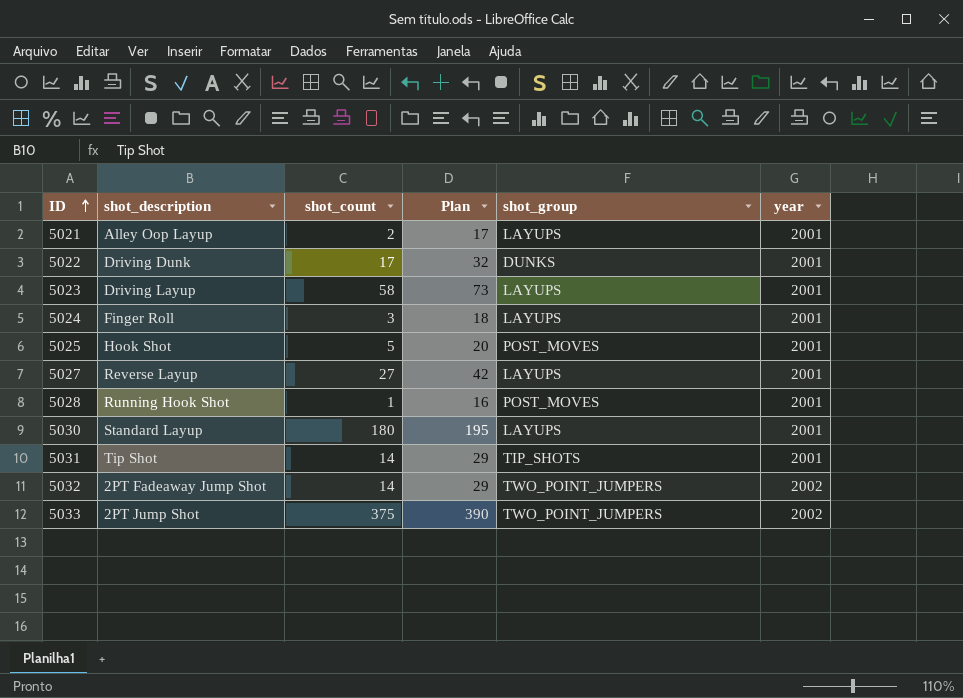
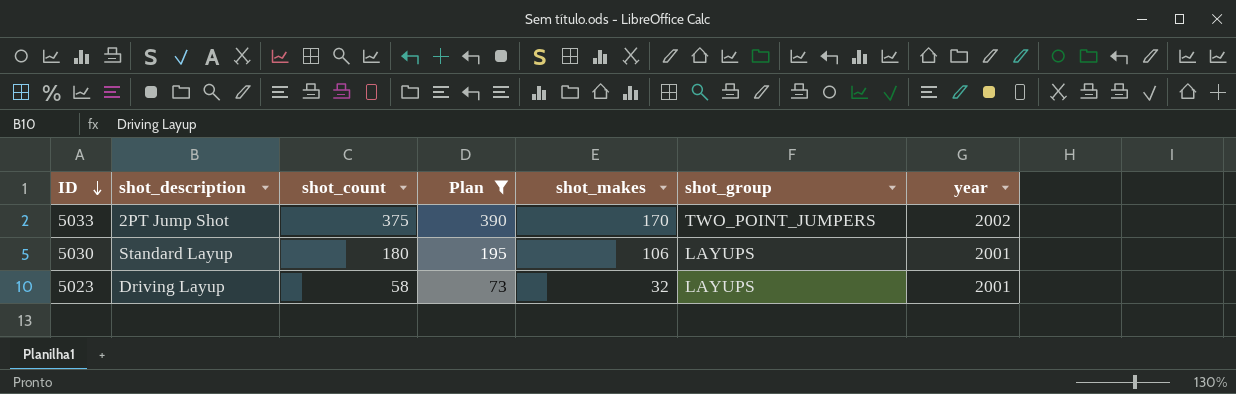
filter: none -> Plan >= 73
row order: ID ascending -> ID descending
column shot_makes | position: none -> 5

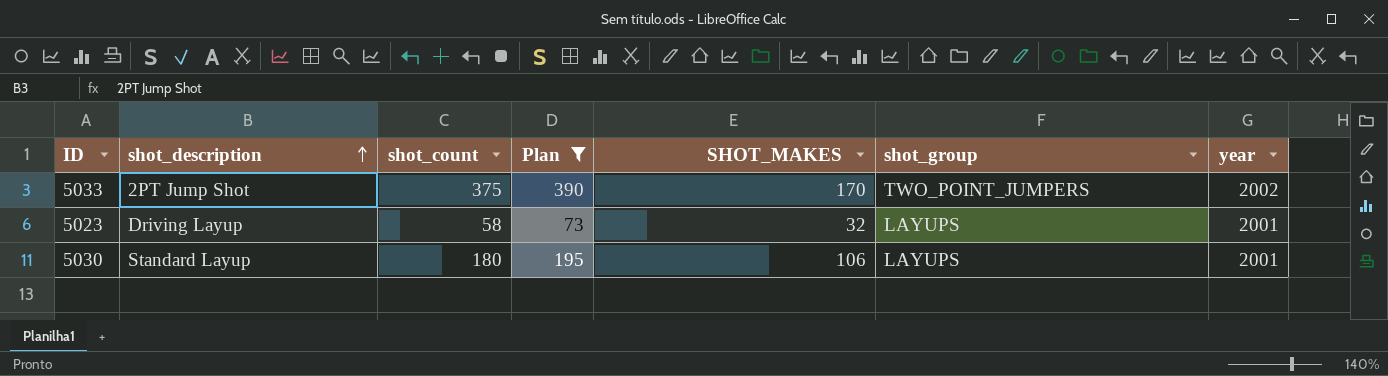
row order: ID descending -> shot_description ascending
column name: shot_makes -> SHOT_MAKES

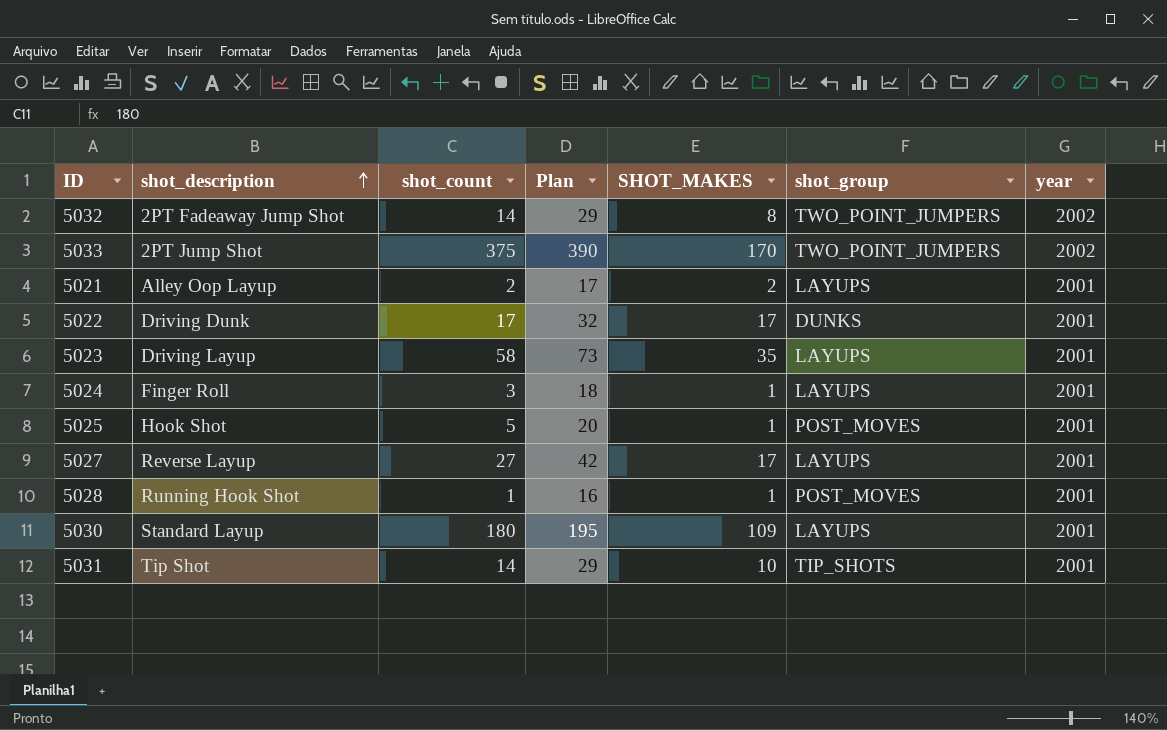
filter: Plan >= 73 -> none
5023 | SHOT_MAKES: 32 -> 35
5030 | SHOT_MAKES: 106 -> 109

